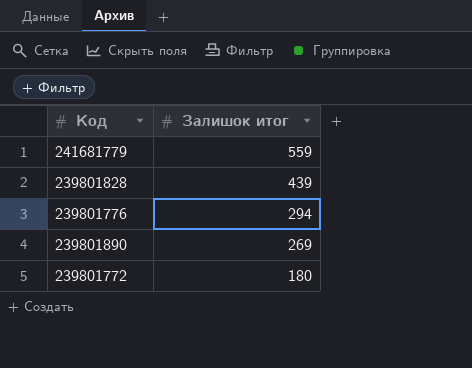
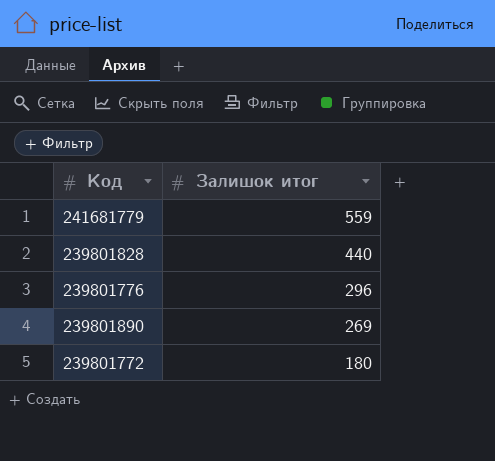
239801828 | Залишок итог: 439 -> 440
239801776 | Залишок итог: 294 -> 296

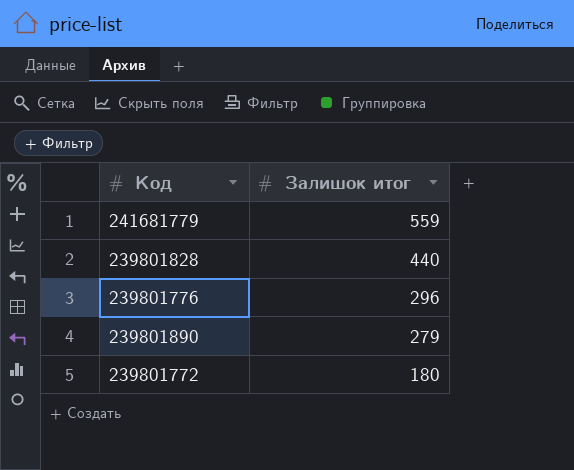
239801890 | Залишок итог: 269 -> 279

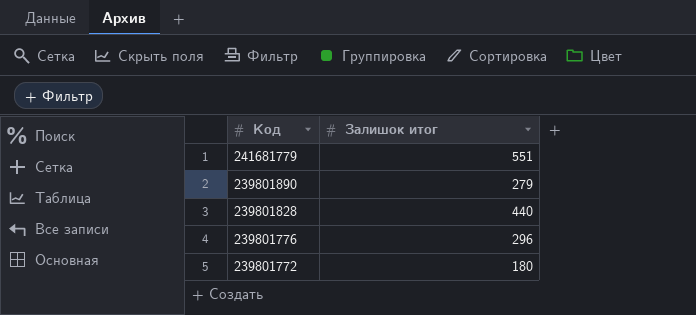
row order: Залишок итог descending -> Код descending
241681779 | Залишок итог: 559 -> 551

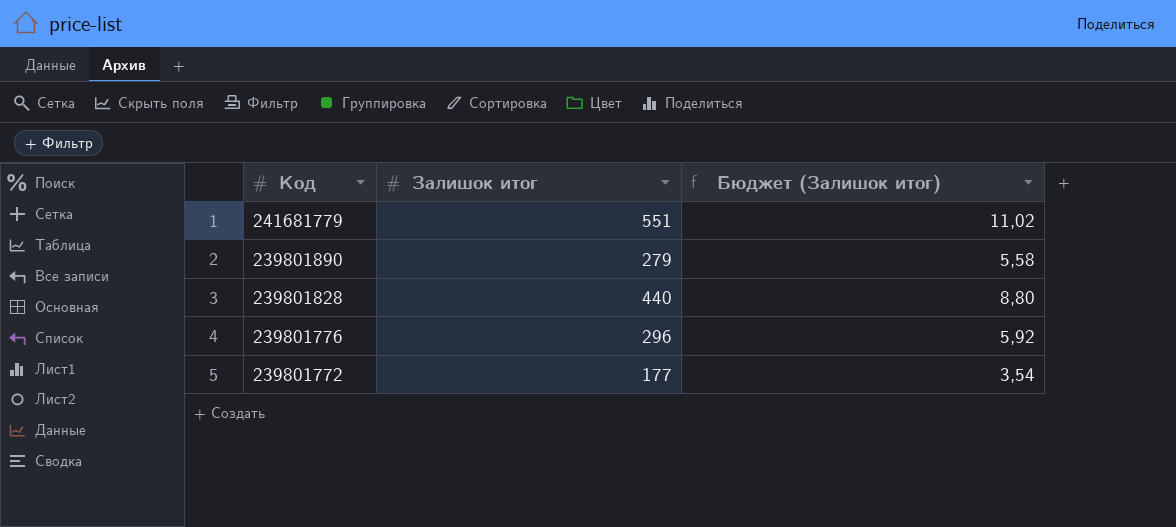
column Бюджет (Залишок итог) | formula: none -> [Залишок итог] * 0,02
239801772 | Залишок итог: 180 -> 177

